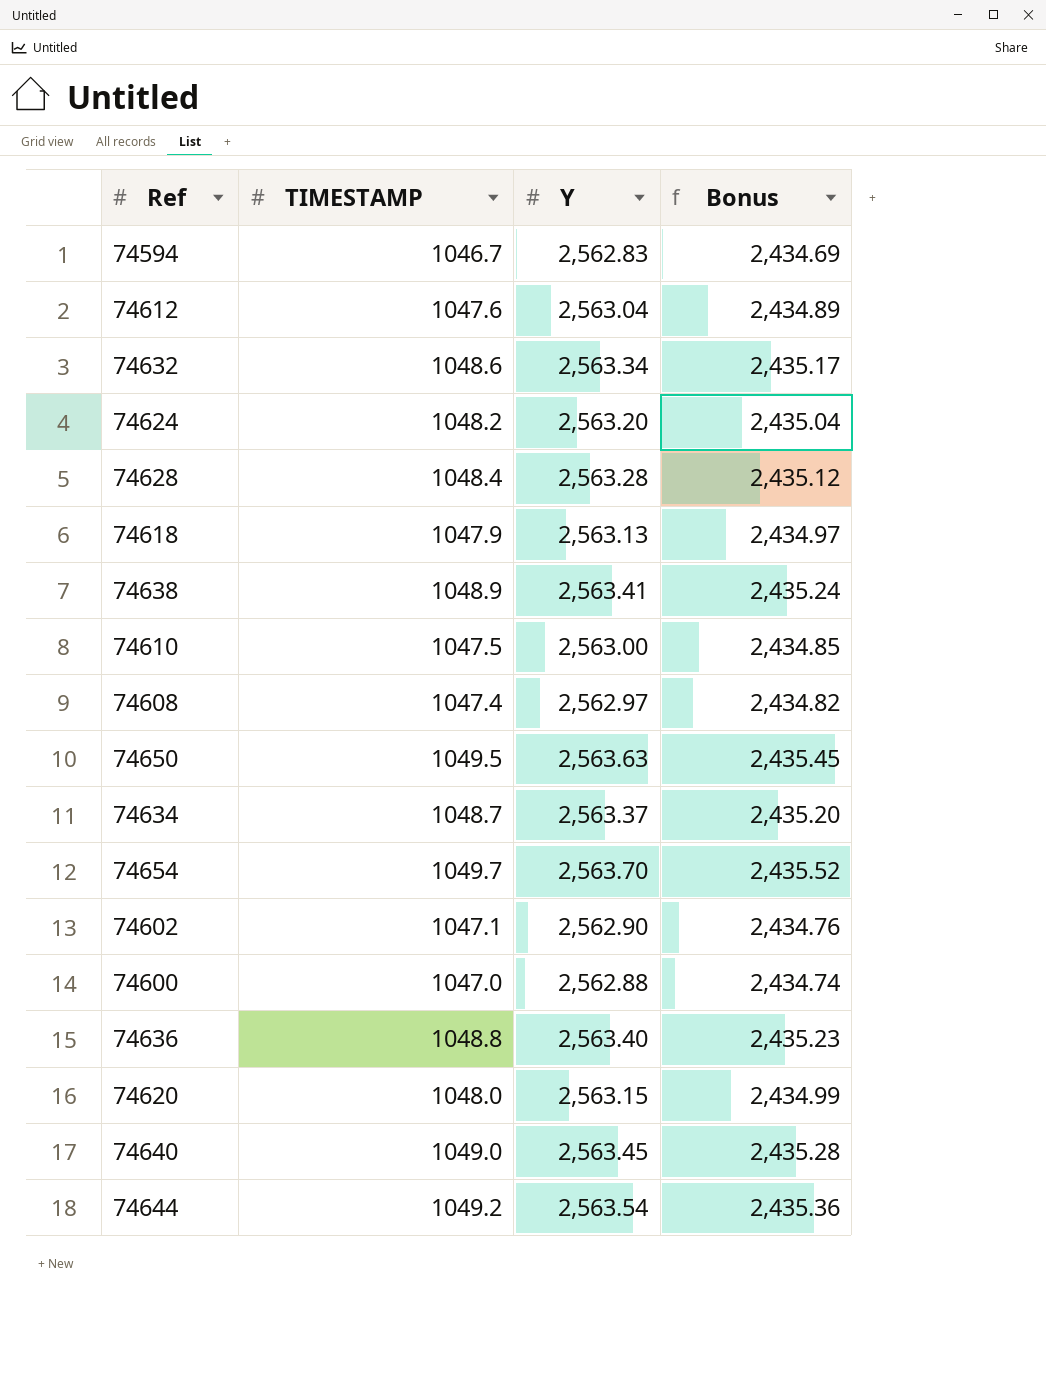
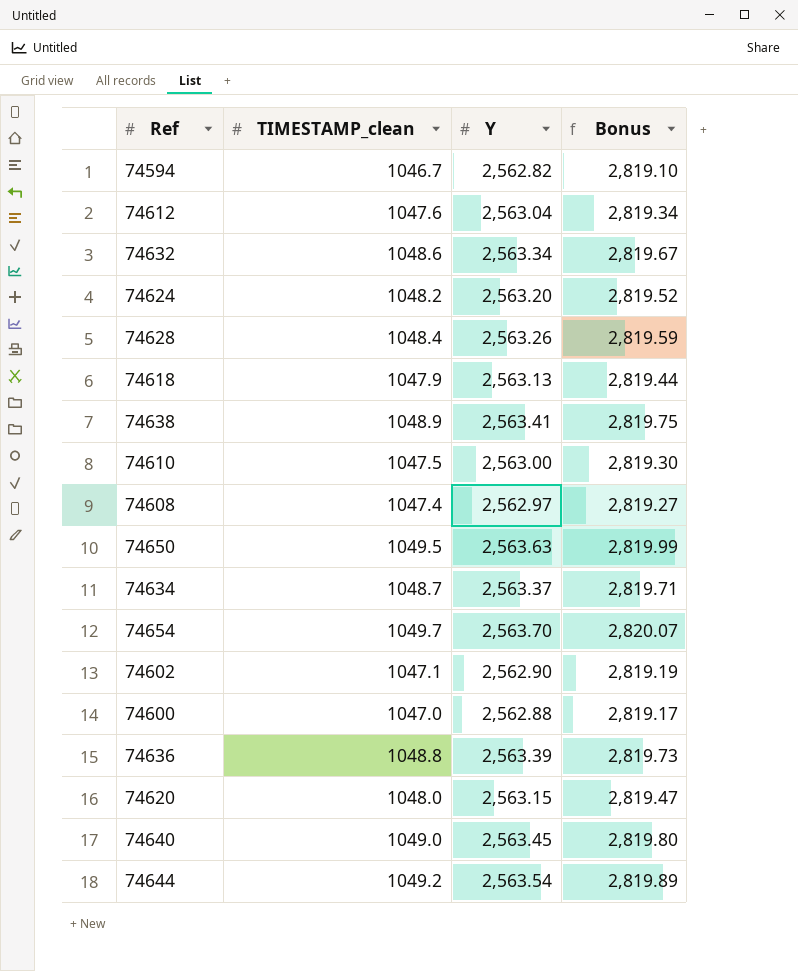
column name: TIMESTAMP -> TIMESTAMP_clean
column Bonus | formula: [Y] * 0.95 -> [Y] * 1.1
74594 | Y: 2,562.83 -> 2,562.82
74628 | Y: 2,563.28 -> 2,563.26
74636 | Y: 2,563.40 -> 2,563.39

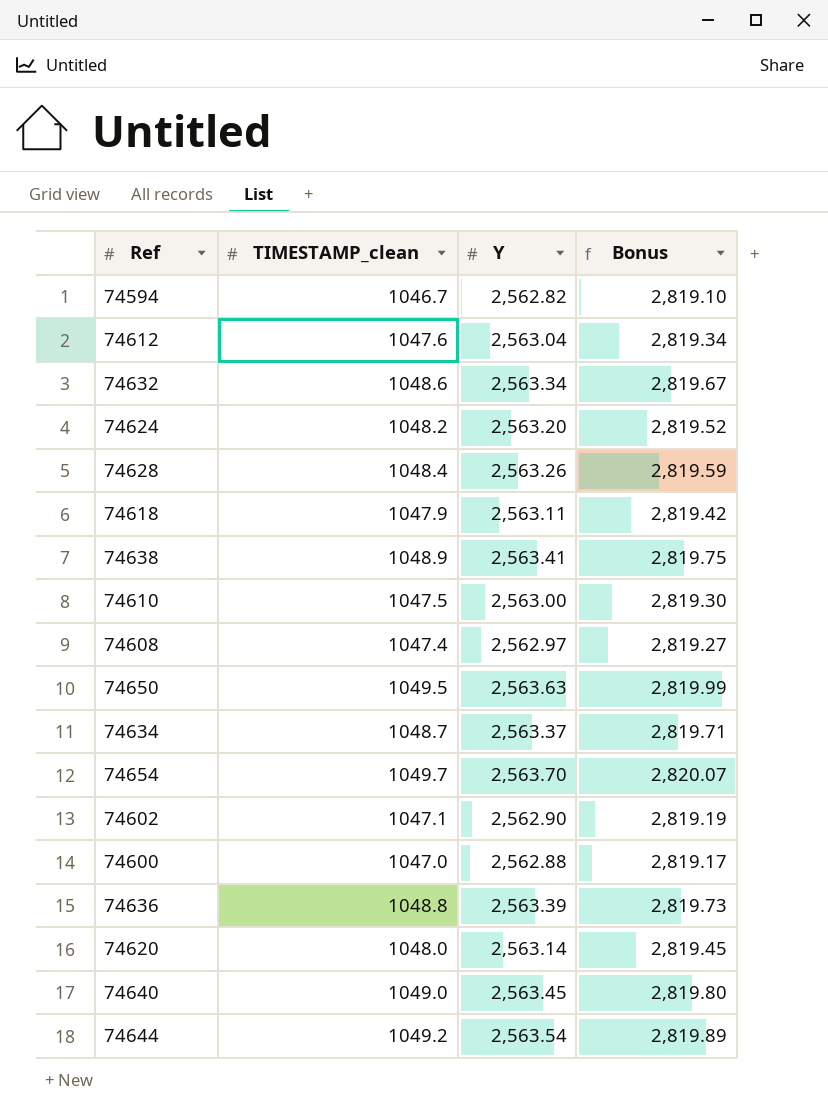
74618 | Y: 2,563.13 -> 2,563.11
74618 | Bonus: 2,819.44 -> 2,819.42
74620 | Y: 2,563.15 -> 2,563.14
74620 | Bonus: 2,819.47 -> 2,819.45

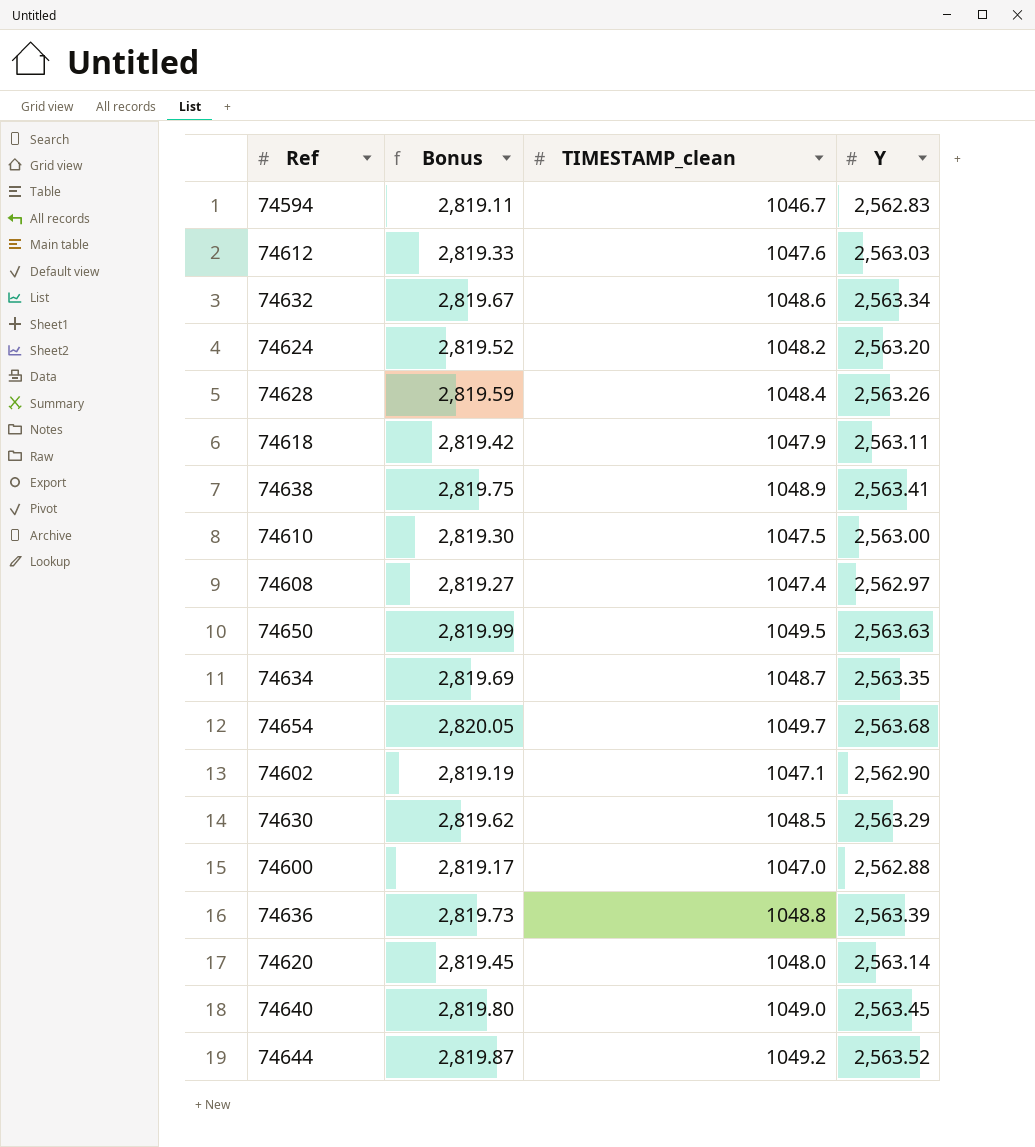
column Bonus | position: 4 -> 2
74594 | Bonus: 2,819.10 -> 2,819.11
74594 | Y: 2,562.82 -> 2,562.83
74612 | Bonus: 2,819.34 -> 2,819.33
74612 | Y: 2,563.04 -> 2,563.03
74634 | Bonus: 2,819.71 -> 2,819.69
74634 | Y: 2,563.37 -> 2,563.35
74654 | Bonus: 2,820.07 -> 2,820.05
74654 | Y: 2,563.70 -> 2,563.68
row 74630: none -> 2,819.62 | 1048.5 | 2,563.29
74644 | Bonus: 2,819.89 -> 2,819.87
74644 | Y: 2,563.54 -> 2,563.52

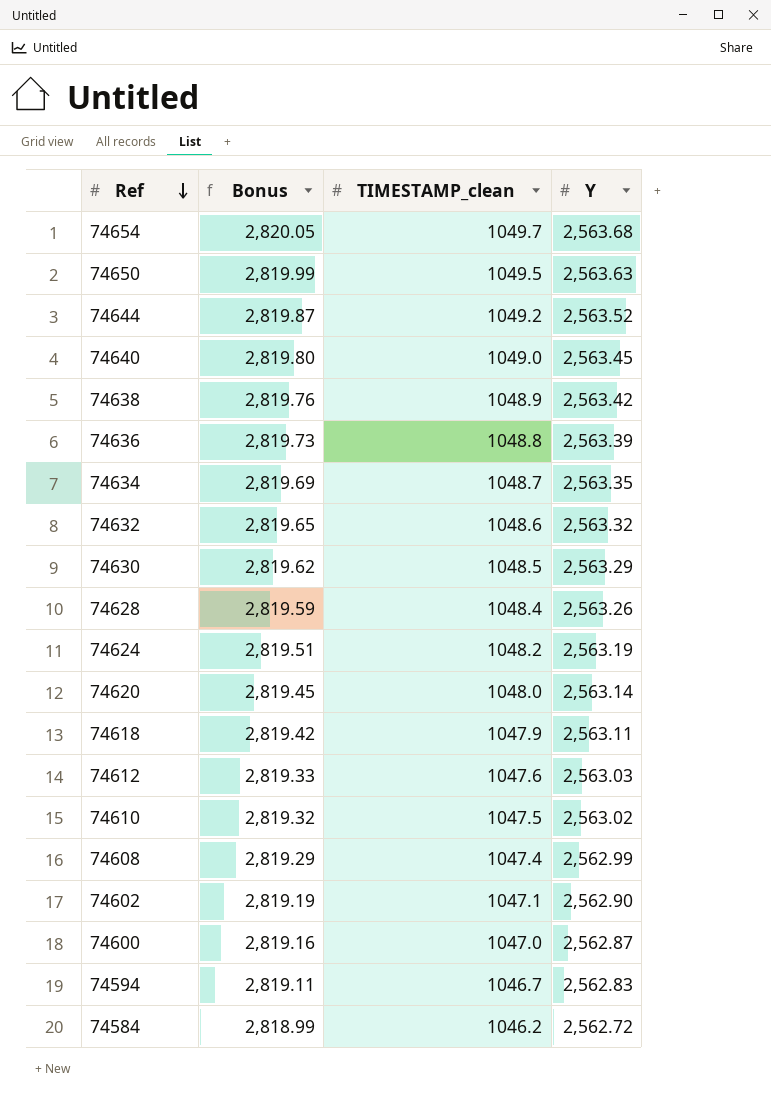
row order: none -> Ref descending
74638 | Bonus: 2,819.75 -> 2,819.76
74638 | Y: 2,563.41 -> 2,563.42
74632 | Bonus: 2,819.67 -> 2,819.65
74632 | Y: 2,563.34 -> 2,563.32
74624 | Bonus: 2,819.52 -> 2,819.51
74624 | Y: 2,563.20 -> 2,563.19
74610 | Bonus: 2,819.30 -> 2,819.32
74610 | Y: 2,563.00 -> 2,563.02
74608 | Bonus: 2,819.27 -> 2,819.29
74608 | Y: 2,562.97 -> 2,562.99
74600 | Bonus: 2,819.17 -> 2,819.16
74600 | Y: 2,562.88 -> 2,562.87
row 74584: none -> 2,818.99 | 1046.2 | 2,562.72

